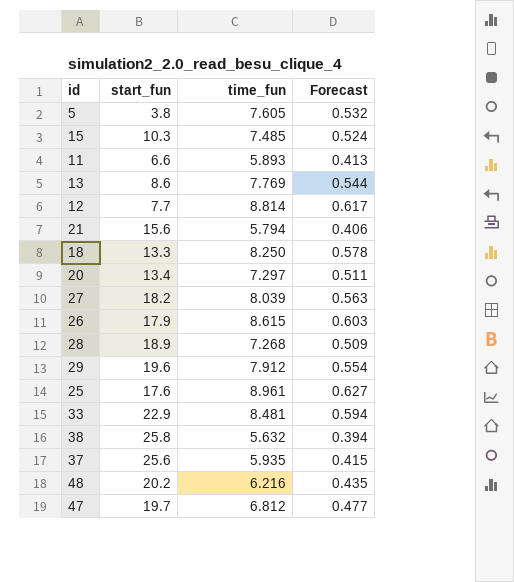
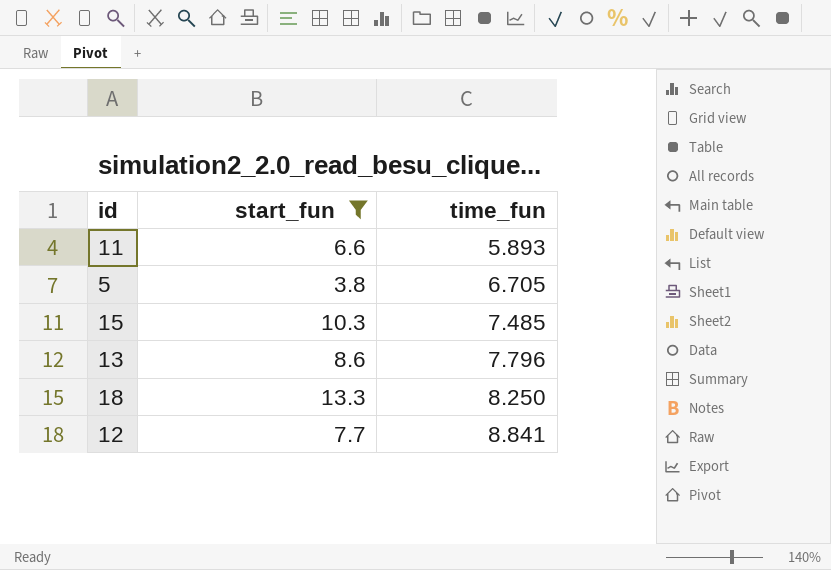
filter: none -> start_fun <= 13.3
row order: none -> time_fun ascending
column Forecast | formula: [time_fun] * 0.07 -> none
5 | time_fun: 7.605 -> 6.705
13 | time_fun: 7.769 -> 7.796
12 | time_fun: 8.814 -> 8.841

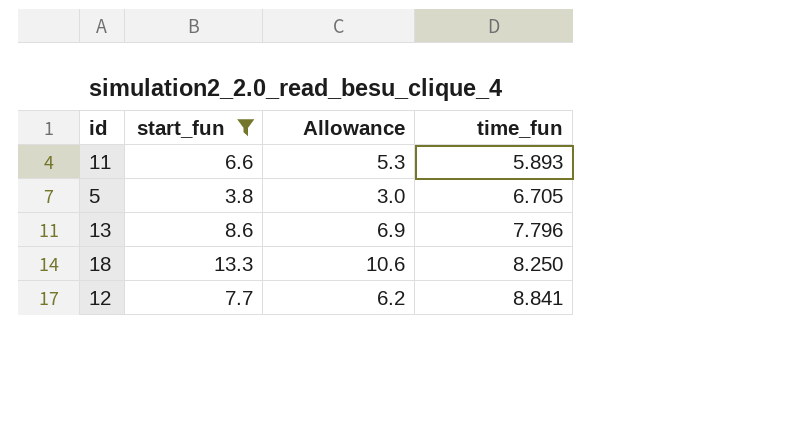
column Allowance | formula: none -> [start_fun] * 0.8
row 15: 10.3 | 7.485 -> none

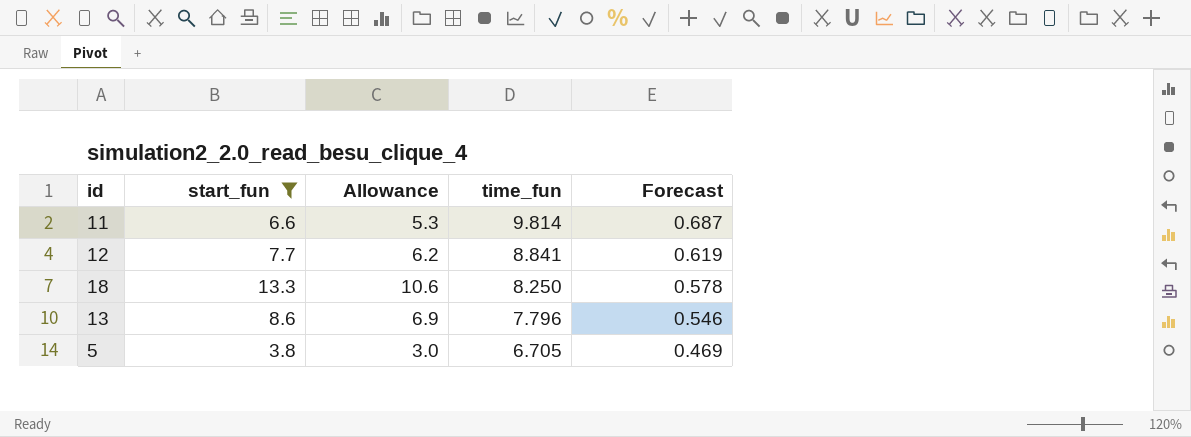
row order: time_fun ascending -> time_fun descending
column Forecast | formula: none -> [time_fun] * 0.07
11 | time_fun: 5.893 -> 9.814

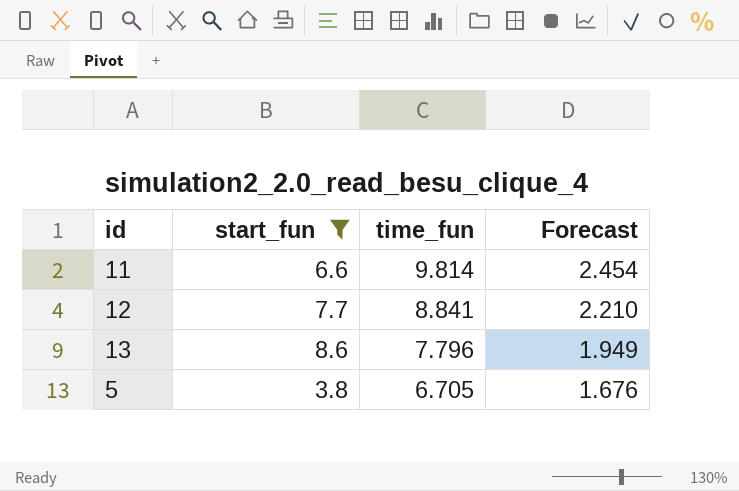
column Allowance | formula: [start_fun] * 0.8 -> none
column Forecast | formula: [time_fun] * 0.07 -> [time_fun] * 0.25
row 18: 13.3 | 10.6 | 8.250 | 0.578 -> none

